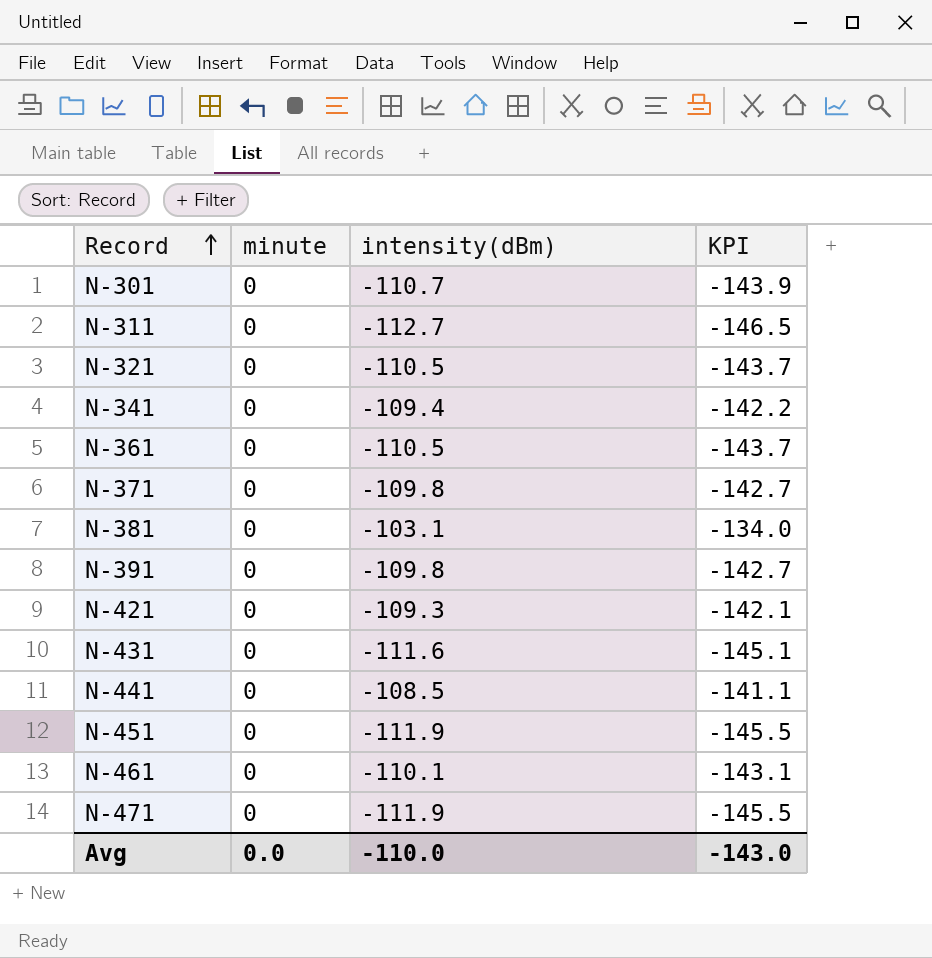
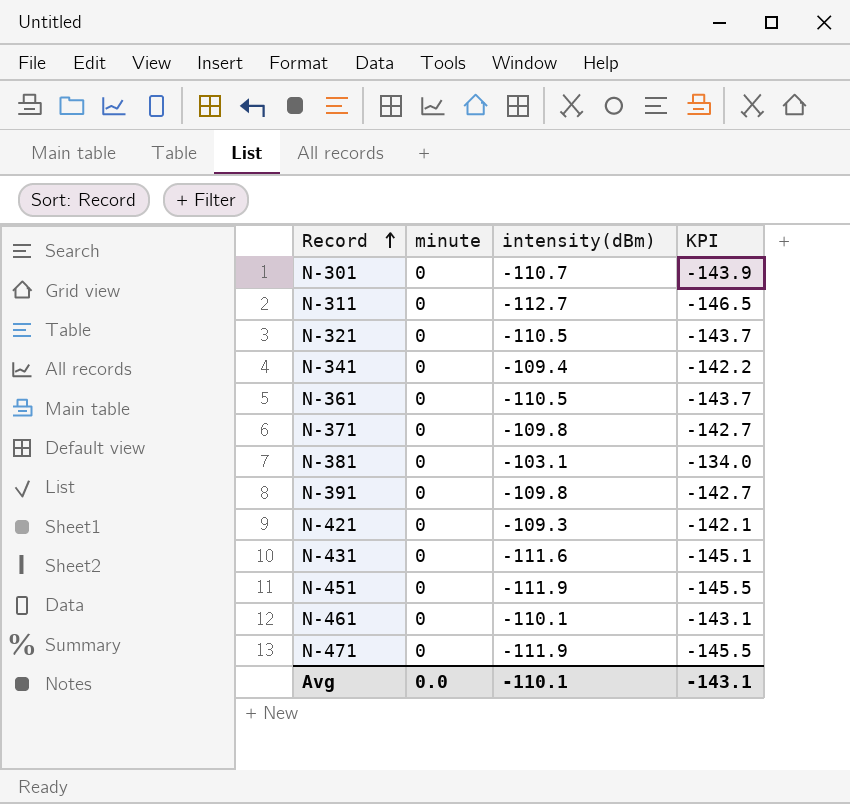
row N-441: 0 | -108.5 | -141.1 -> none
Avg | intensity(dBm): -110.0 -> -110.1
Avg | KPI: -143.0 -> -143.1

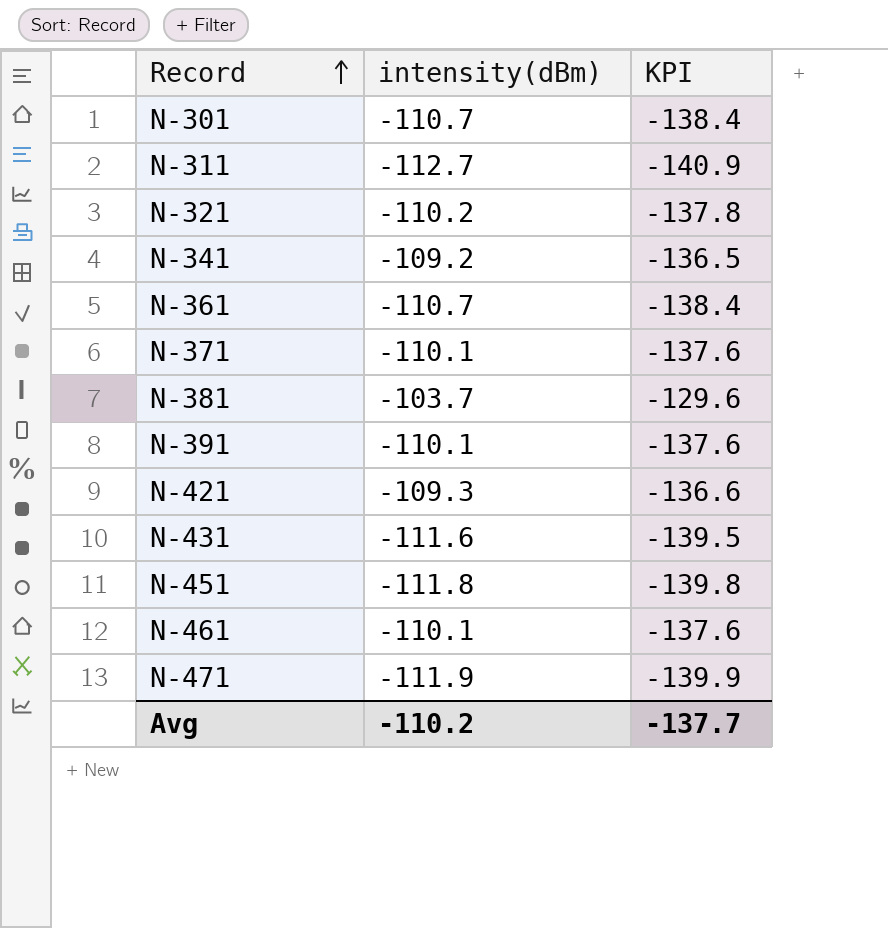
column minute | position: 2 -> none
column KPI | formula: [intensity(dBm)] * 1.3 -> [intensity(dBm)] * 1.25
N-321 | intensity(dBm): -110.5 -> -110.2
N-341 | intensity(dBm): -109.4 -> -109.2
N-361 | intensity(dBm): -110.5 -> -110.7
N-371 | intensity(dBm): -109.8 -> -110.1
N-381 | intensity(dBm): -103.1 -> -103.7
N-391 | intensity(dBm): -109.8 -> -110.1
N-451 | intensity(dBm): -111.9 -> -111.8
Avg | intensity(dBm): -110.1 -> -110.2
Avg | KPI: -143.1 -> -137.7

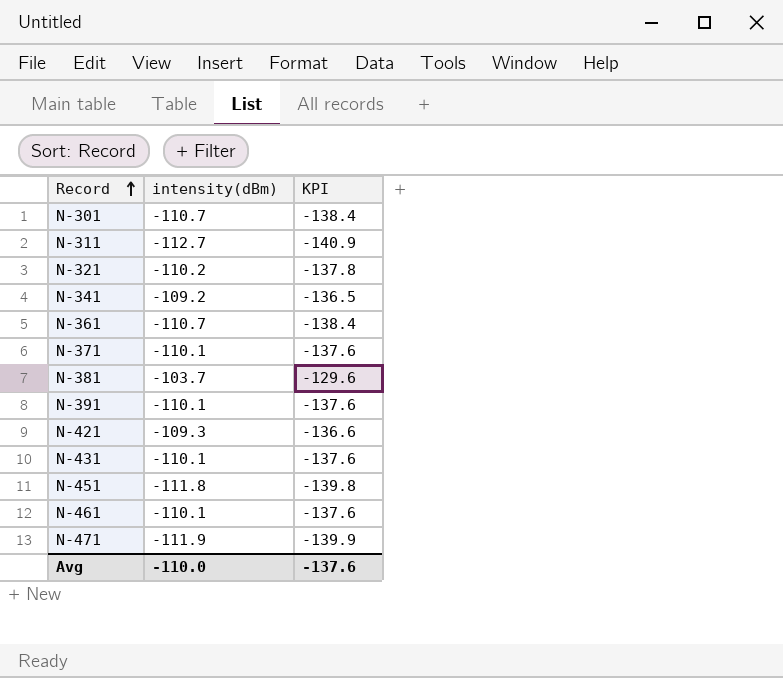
N-431 | intensity(dBm): -111.6 -> -110.1
N-431 | KPI: -139.5 -> -137.6
Avg | intensity(dBm): -110.2 -> -110.0
Avg | KPI: -137.7 -> -137.6

